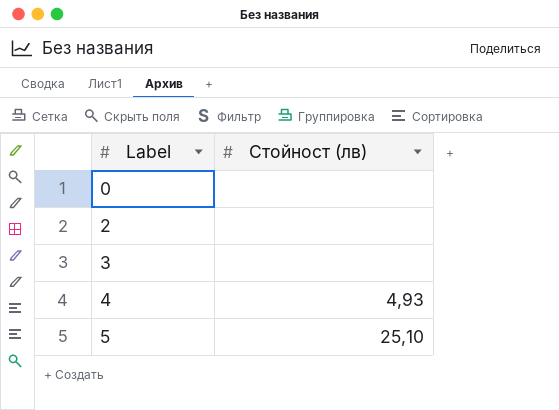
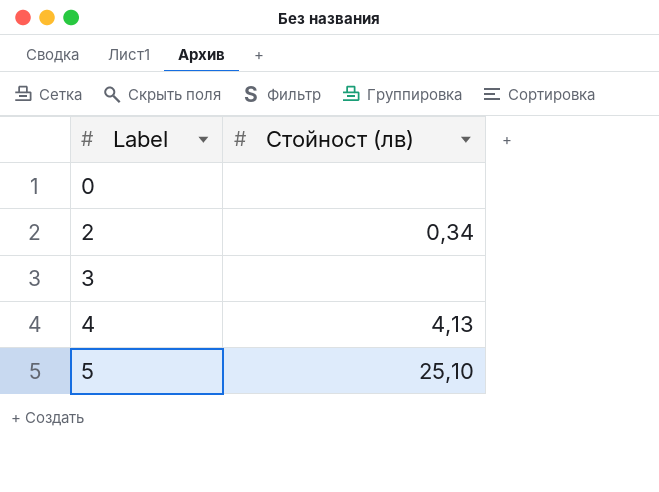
2 | Стойност (лв): none -> 0,34
4 | Стойност (лв): 4,93 -> 4,13

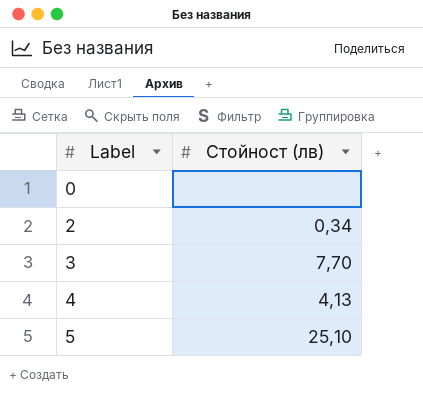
3 | Стойност (лв): none -> 7,70

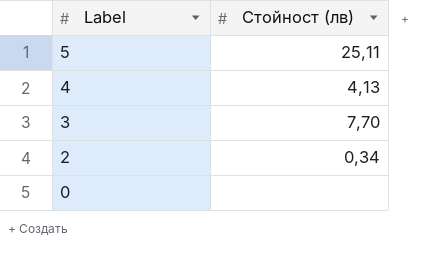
row order: Label ascending -> Label descending
5 | Стойност (лв): 25,10 -> 25,11

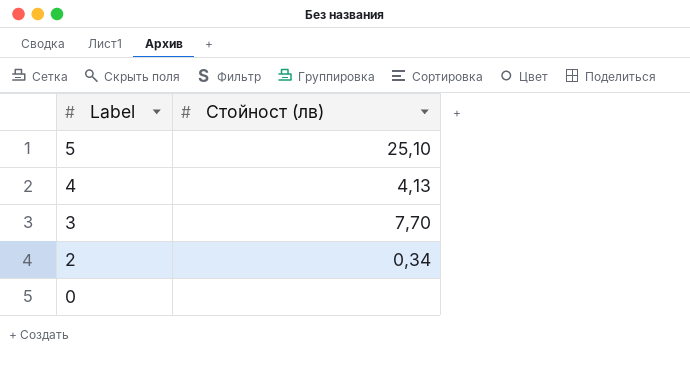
5 | Стойност (лв): 25,11 -> 25,10

